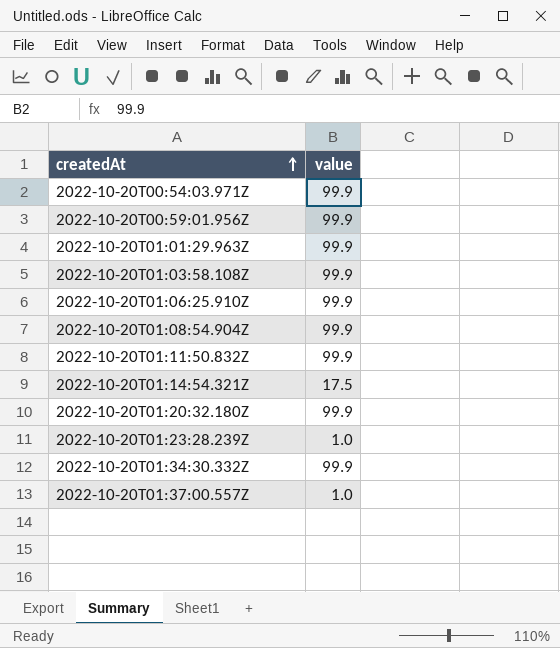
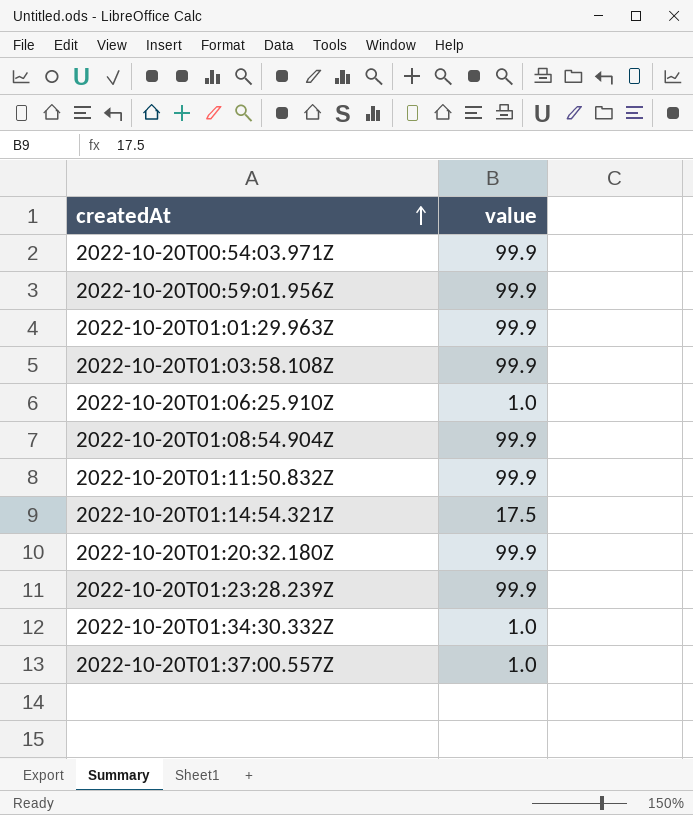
2022-10-20T01:06:25.910Z | value: 99.9 -> 1.0
2022-10-20T01:23:28.239Z | value: 1.0 -> 99.9
2022-10-20T01:34:30.332Z | value: 99.9 -> 1.0

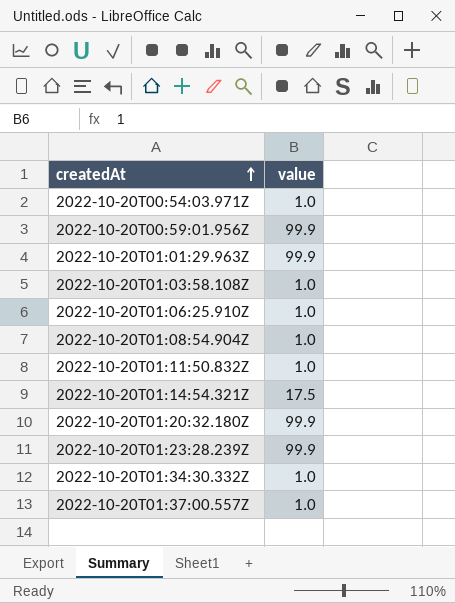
2022-10-20T00:54:03.971Z | value: 99.9 -> 1.0
2022-10-20T01:03:58.108Z | value: 99.9 -> 1.0
2022-10-20T01:08:54.904Z | value: 99.9 -> 1.0
2022-10-20T01:11:50.832Z | value: 99.9 -> 1.0

